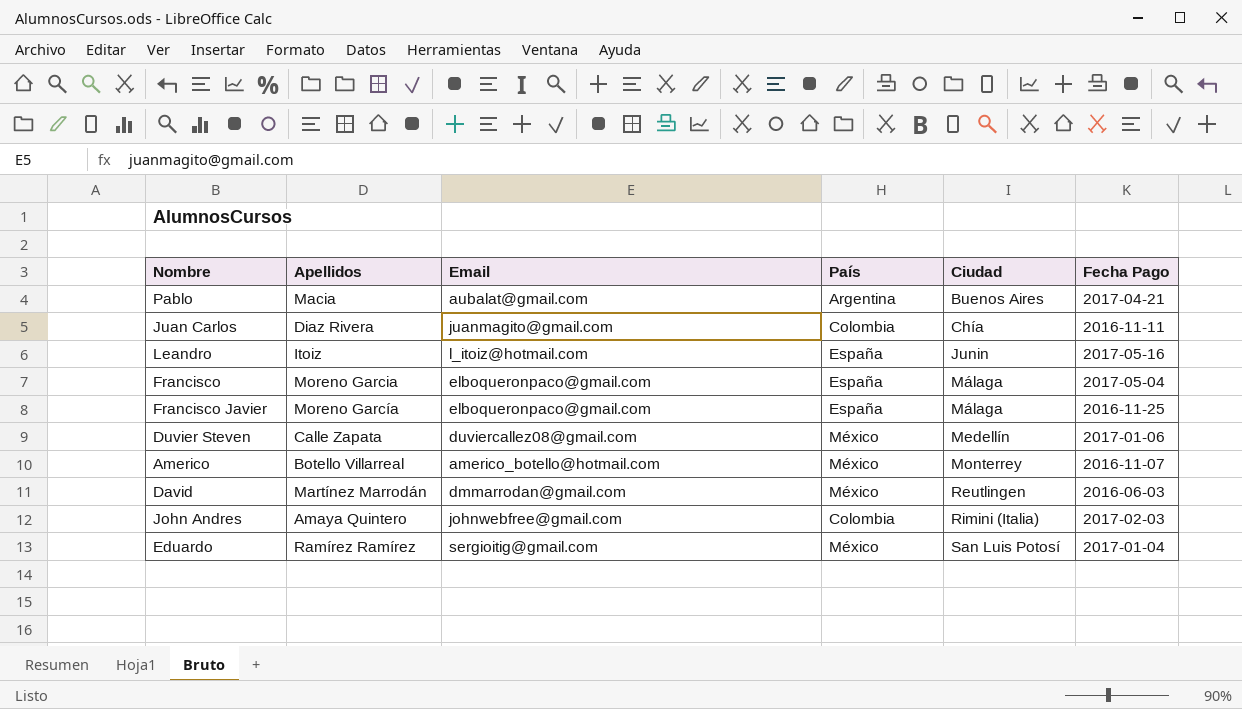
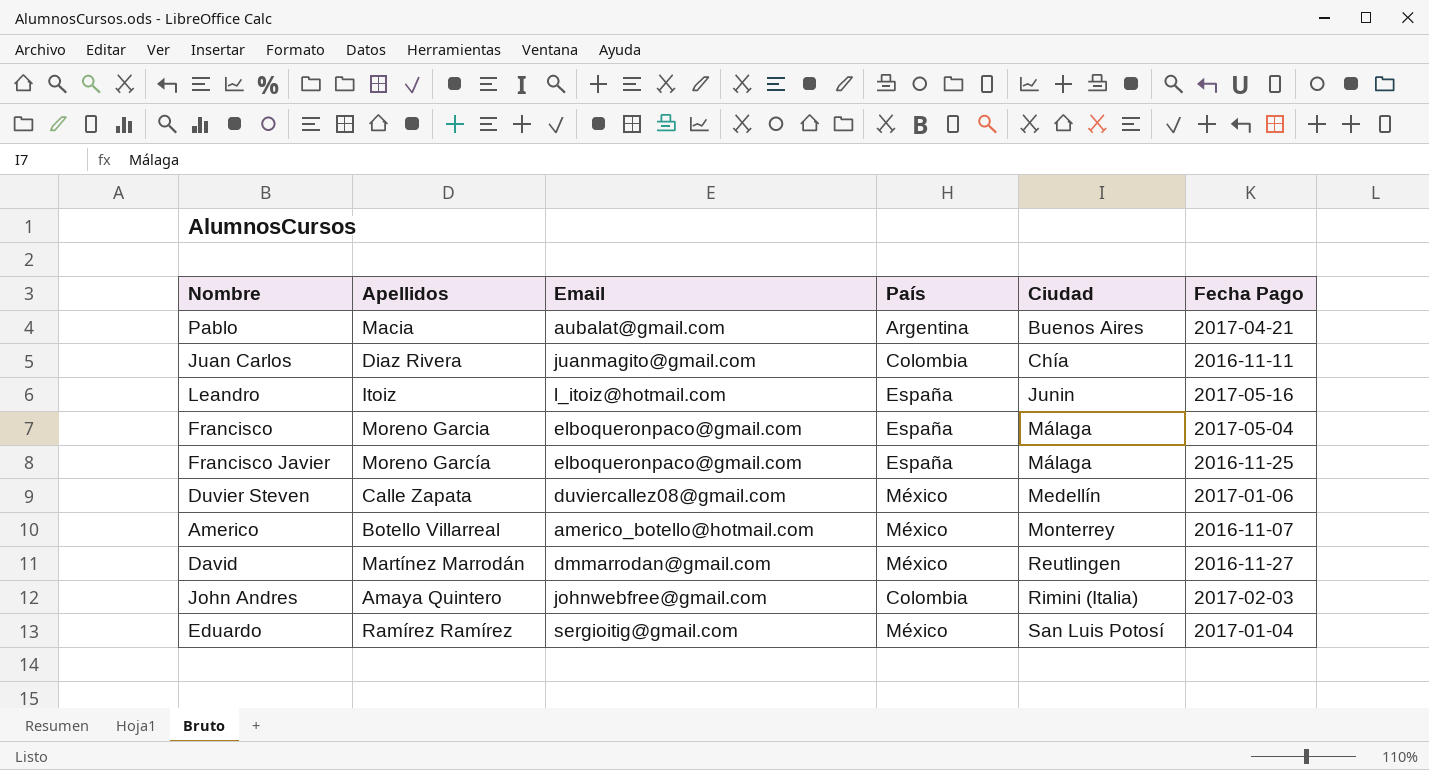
David | Fecha Pago: 2016-06-03 -> 2016-11-27

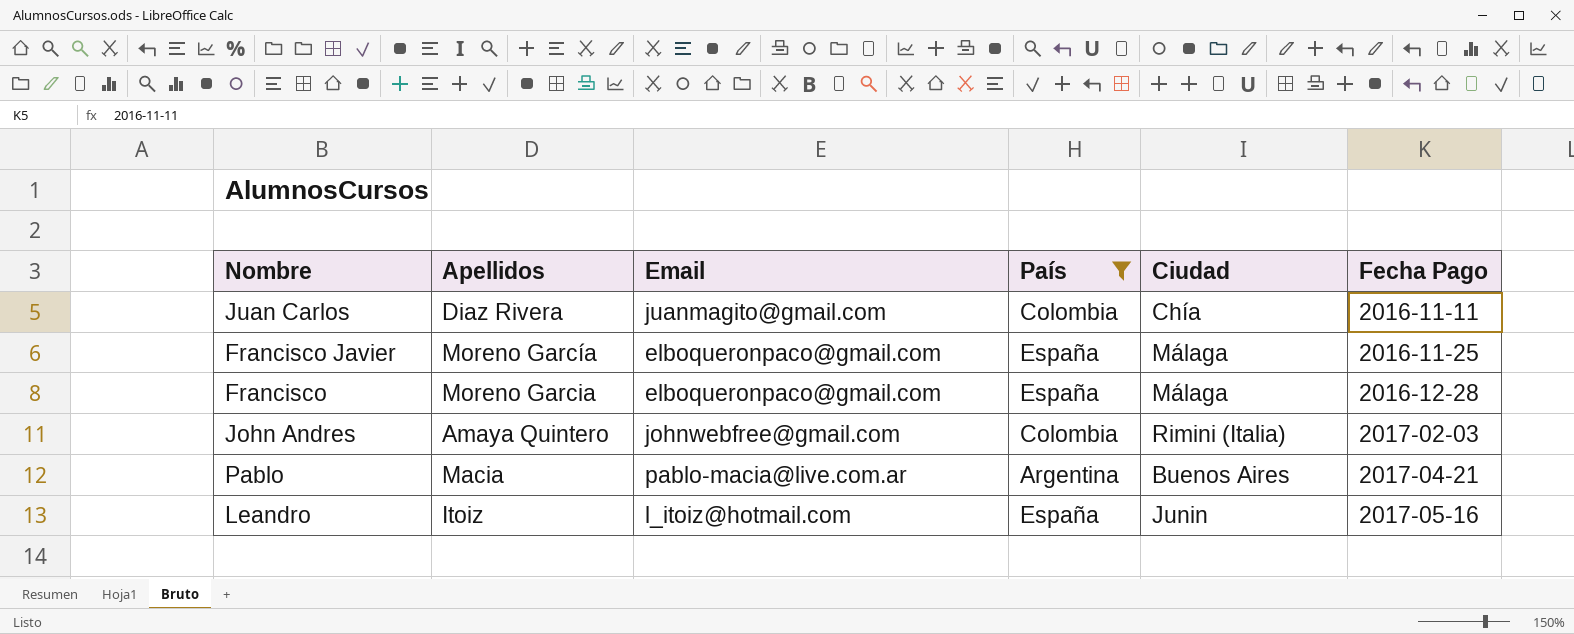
filter: none -> País != México
row order: Ciudad ascending -> Fecha Pago ascending
Francisco | Fecha Pago: 2017-05-04 -> 2016-12-28
Pablo | Email: aubalat@gmail.com -> pablo-macia@live.com.ar

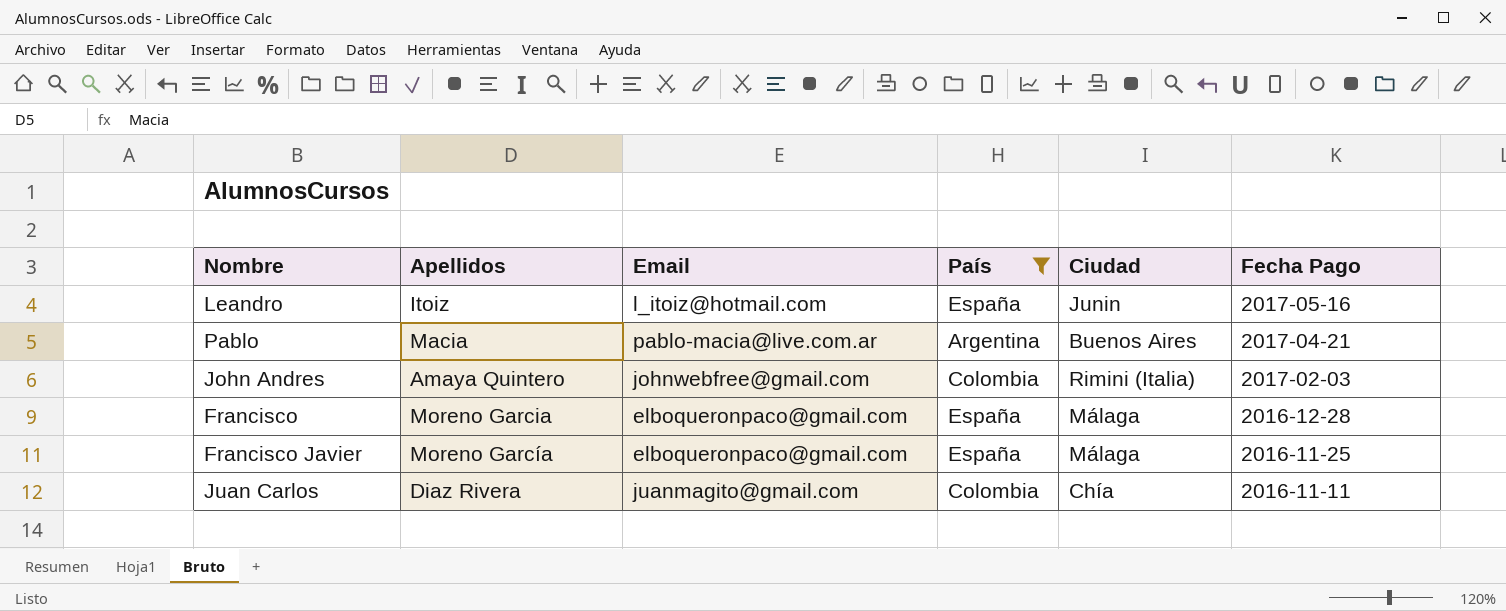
row order: Fecha Pago ascending -> Fecha Pago descending

